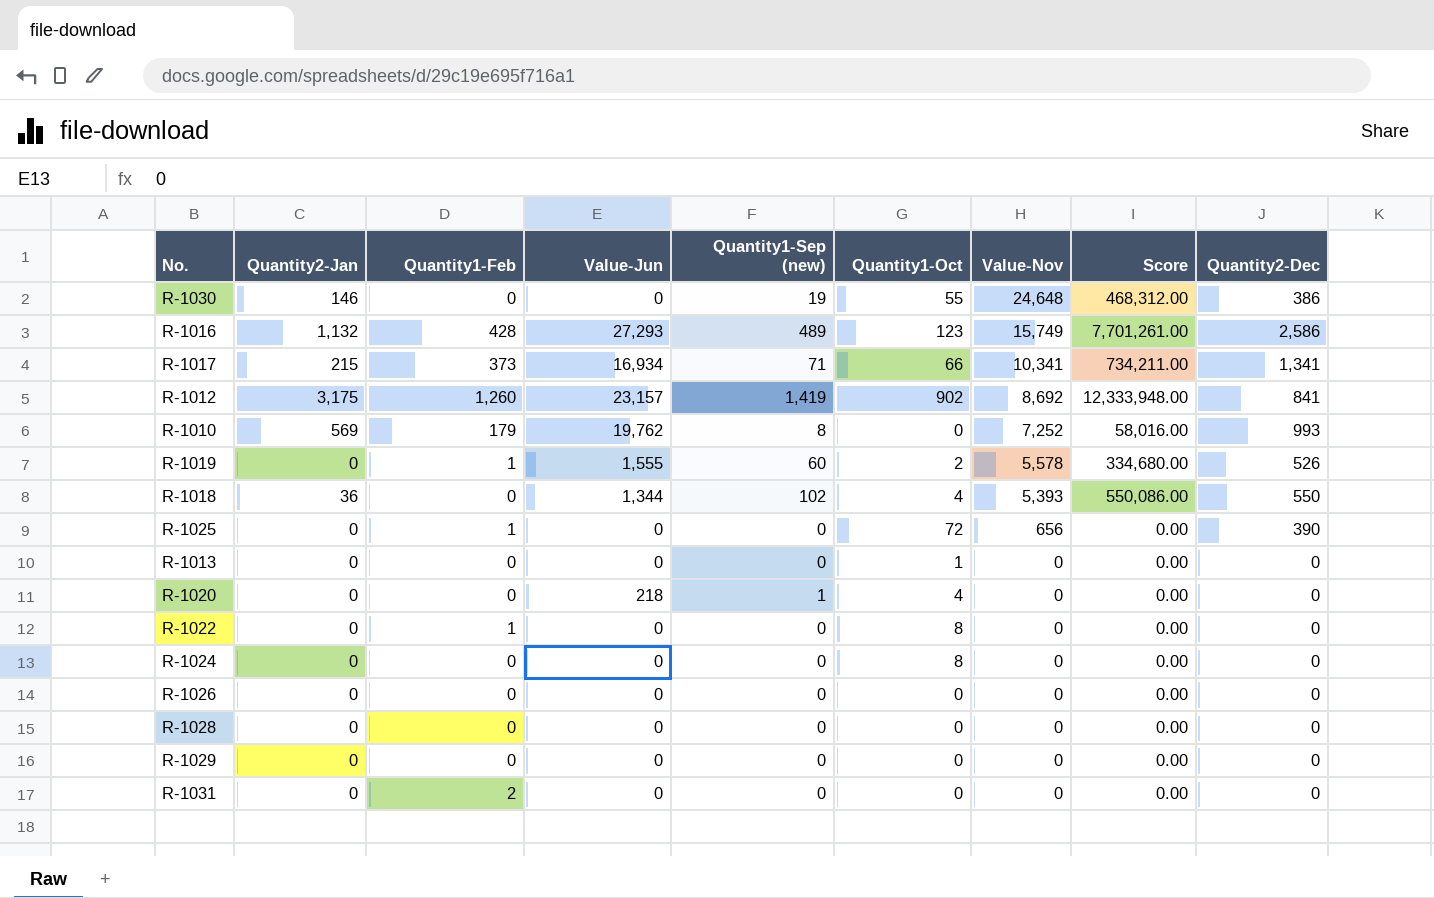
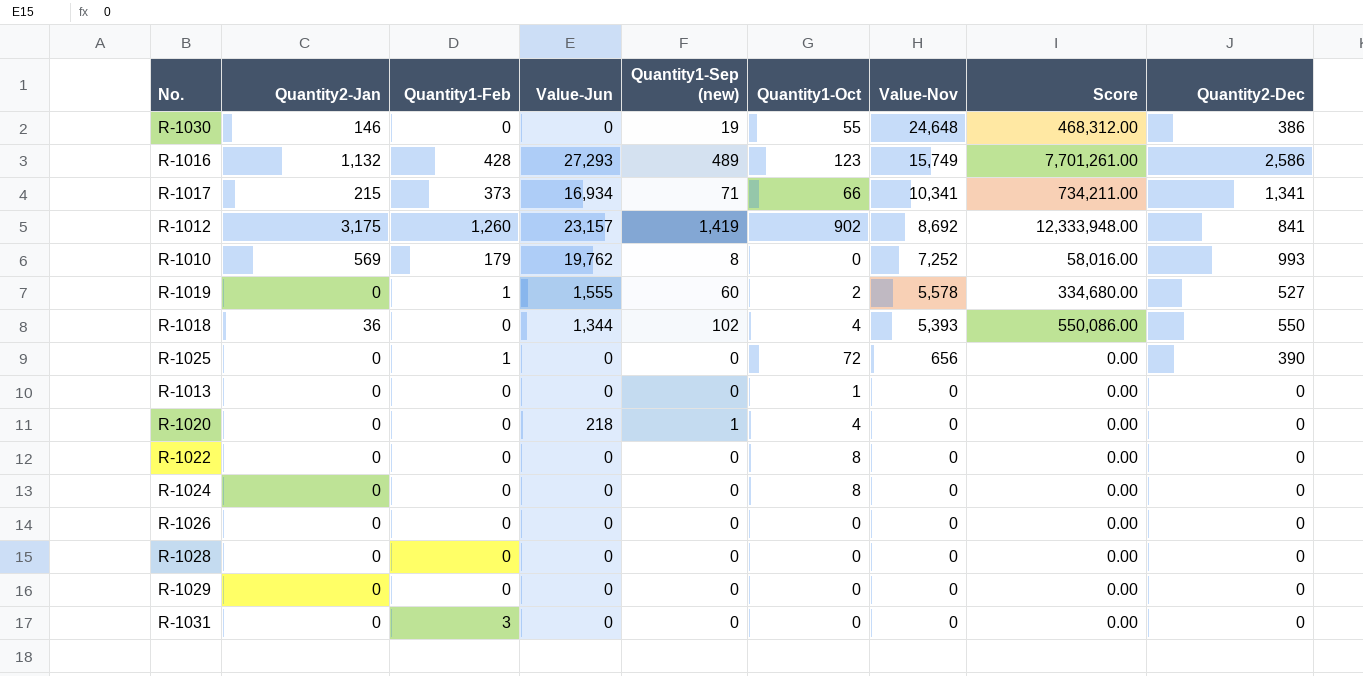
R-1019 | Quantity2-Dec: 526 -> 527
R-1022 | Quantity1-Feb: 1 -> 0
R-1031 | Quantity1-Feb: 2 -> 3

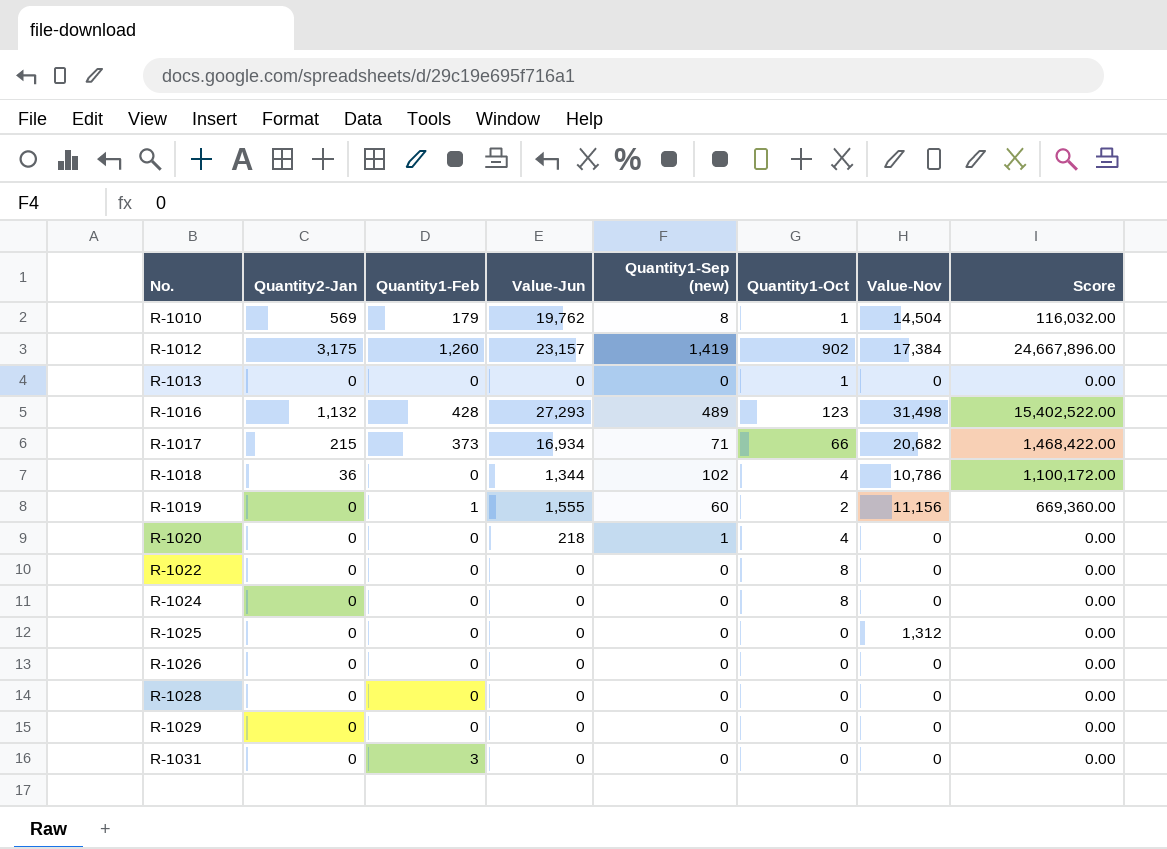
row order: Value-Nov descending -> No. ascending
column Quantity2-Dec | position: 9 -> none
row R-1030: 146 | 0 | 0 | 19 | 55 | 24,648 | 468,312.00 | 386 -> none
R-1010 | Quantity1-Oct: 0 -> 1
R-1010 | Value-Nov: 7,252 -> 14,504
R-1010 | Score: 58,016.00 -> 116,032.00
R-1012 | Value-Nov: 8,692 -> 17,384
R-1012 | Score: 12,333,948.00 -> 24,667,896.00
R-1016 | Value-Nov: 15,749 -> 31,498
R-1016 | Score: 7,701,261.00 -> 15,402,522.00
R-1017 | Value-Nov: 10,341 -> 20,682
R-1017 | Score: 734,211.00 -> 1,468,422.00
R-1018 | Value-Nov: 5,393 -> 10,786
R-1018 | Score: 550,086.00 -> 1,100,172.00
R-1019 | Value-Nov: 5,578 -> 11,156
R-1019 | Score: 334,680.00 -> 669,360.00
R-1025 | Quantity1-Feb: 1 -> 0
R-1025 | Quantity1-Oct: 72 -> 0
R-1025 | Value-Nov: 656 -> 1,312

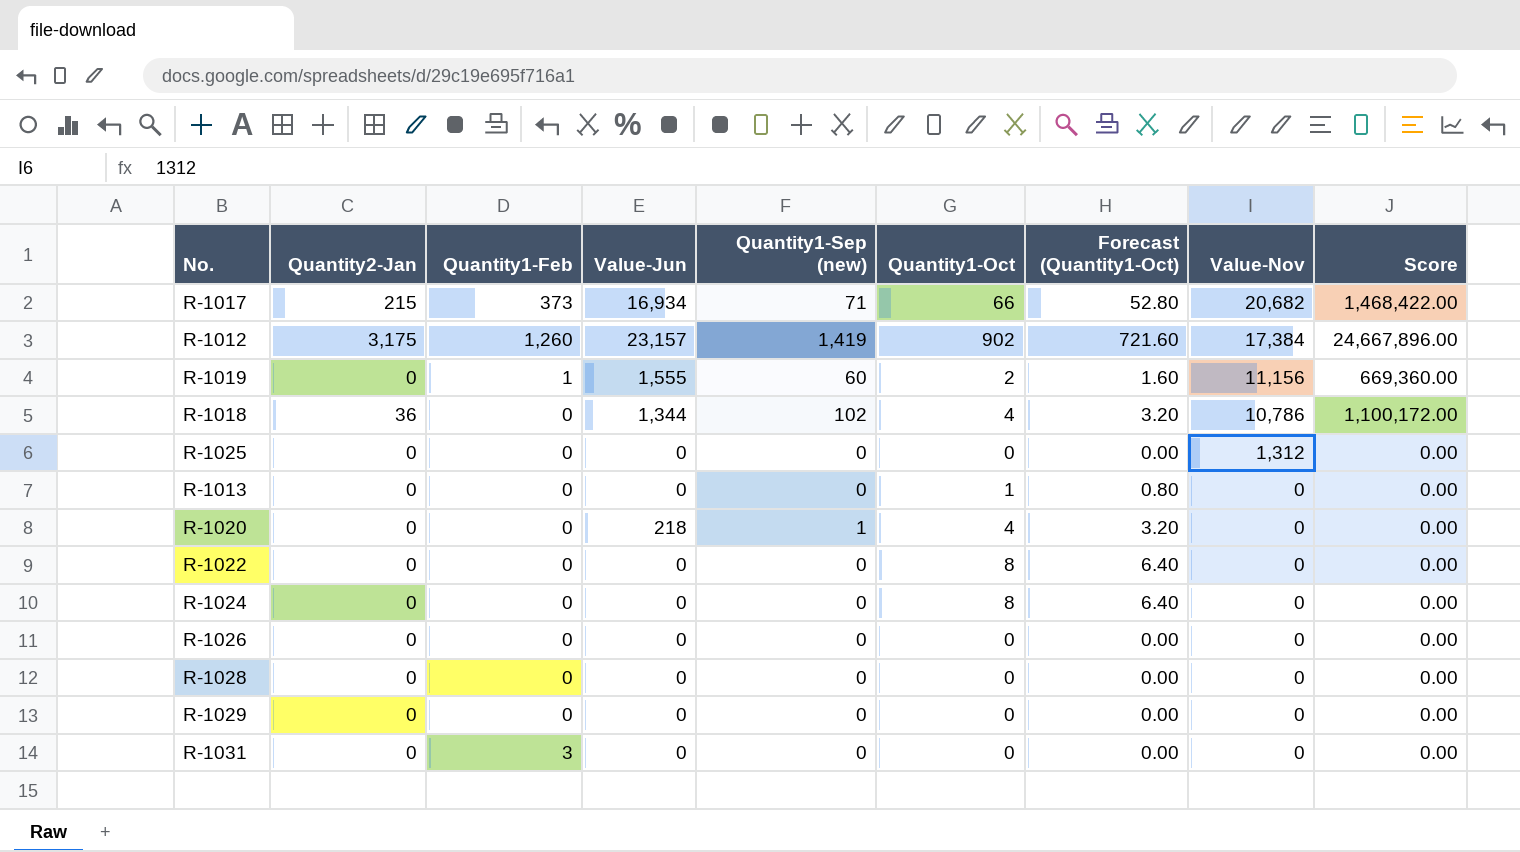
row order: No. ascending -> Value-Nov descending
column Forecast (Quantity1-Oct) | formula: none -> [Quantity1-Oct] * 0.8
row R-1010: 569 | 179 | 19,762 | 8 | 1 | 14,504 | 116,032.00 -> none
row R-1016: 1,132 | 428 | 27,293 | 489 | 123 | 31,498 | 15,402,522.00 -> none

